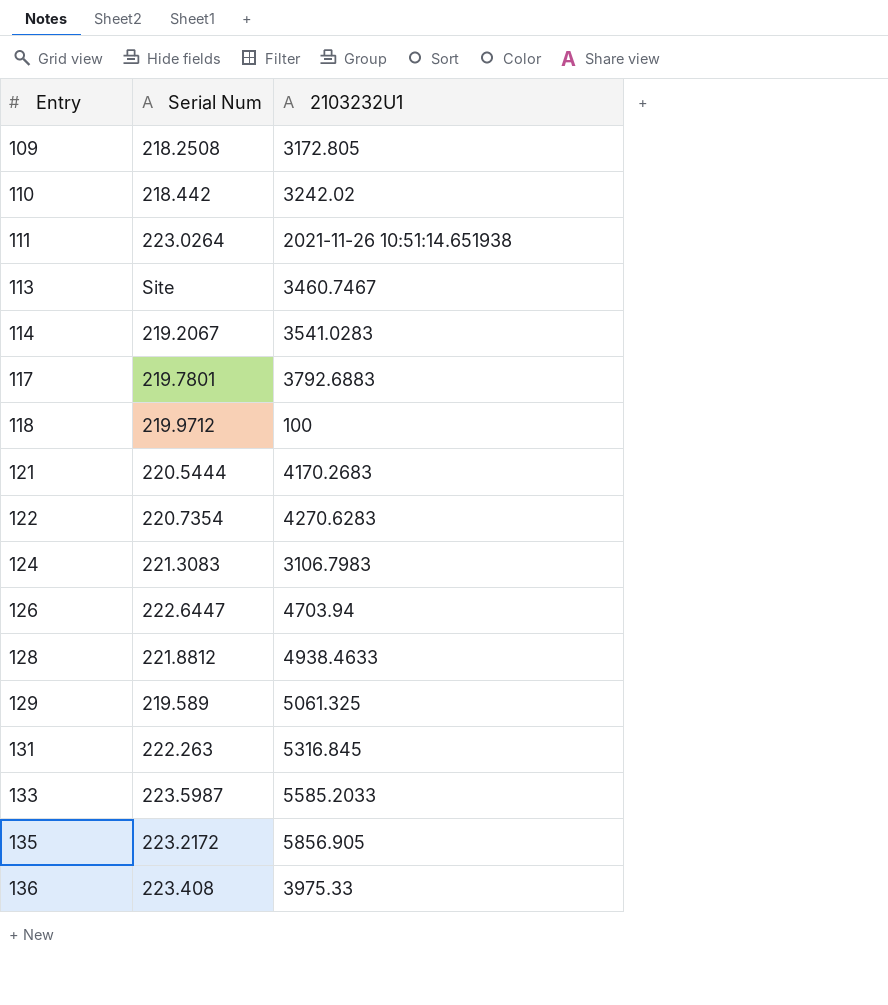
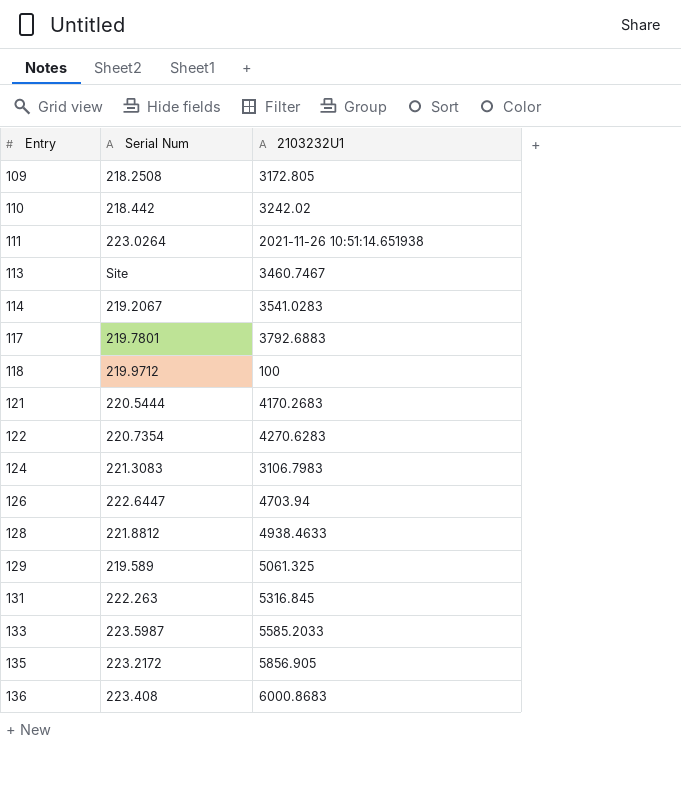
136 | 2103232U1: 3975.33 -> 6000.8683

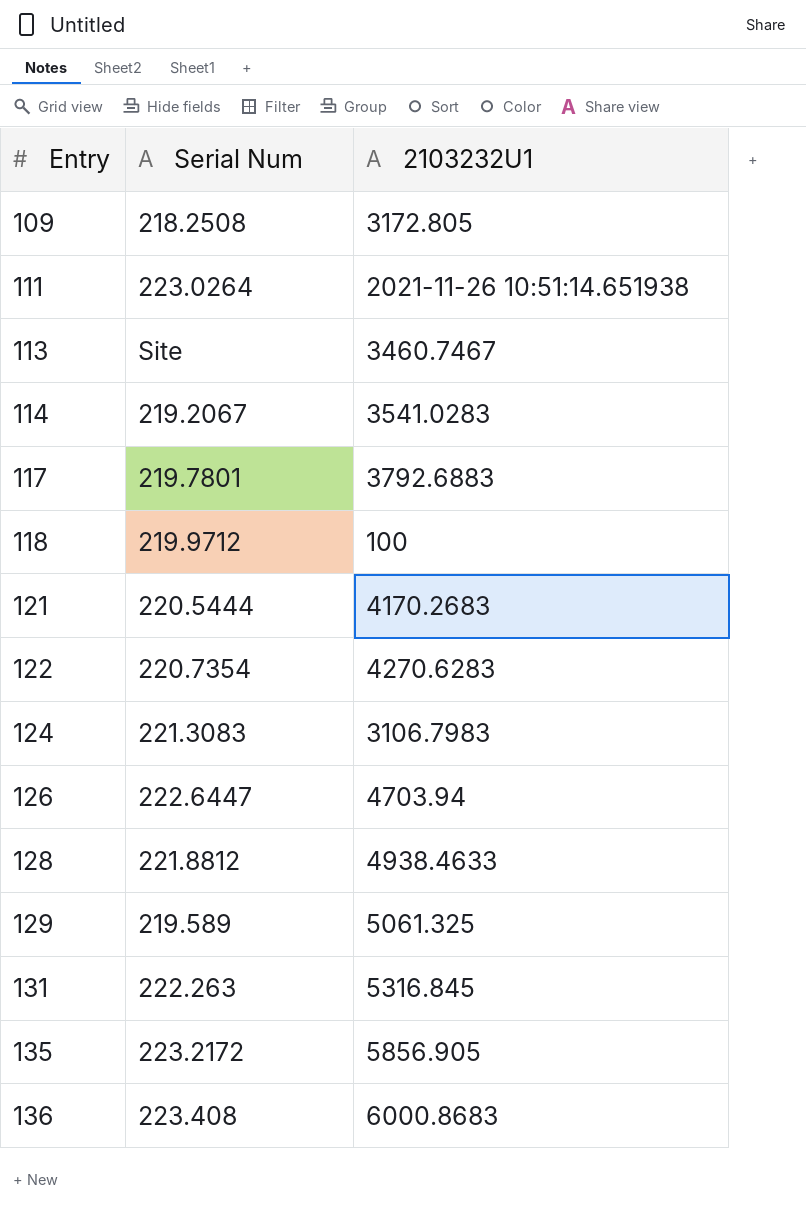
row 110: 218.442 | 3242.02 -> none
row 133: 223.5987 | 5585.2033 -> none

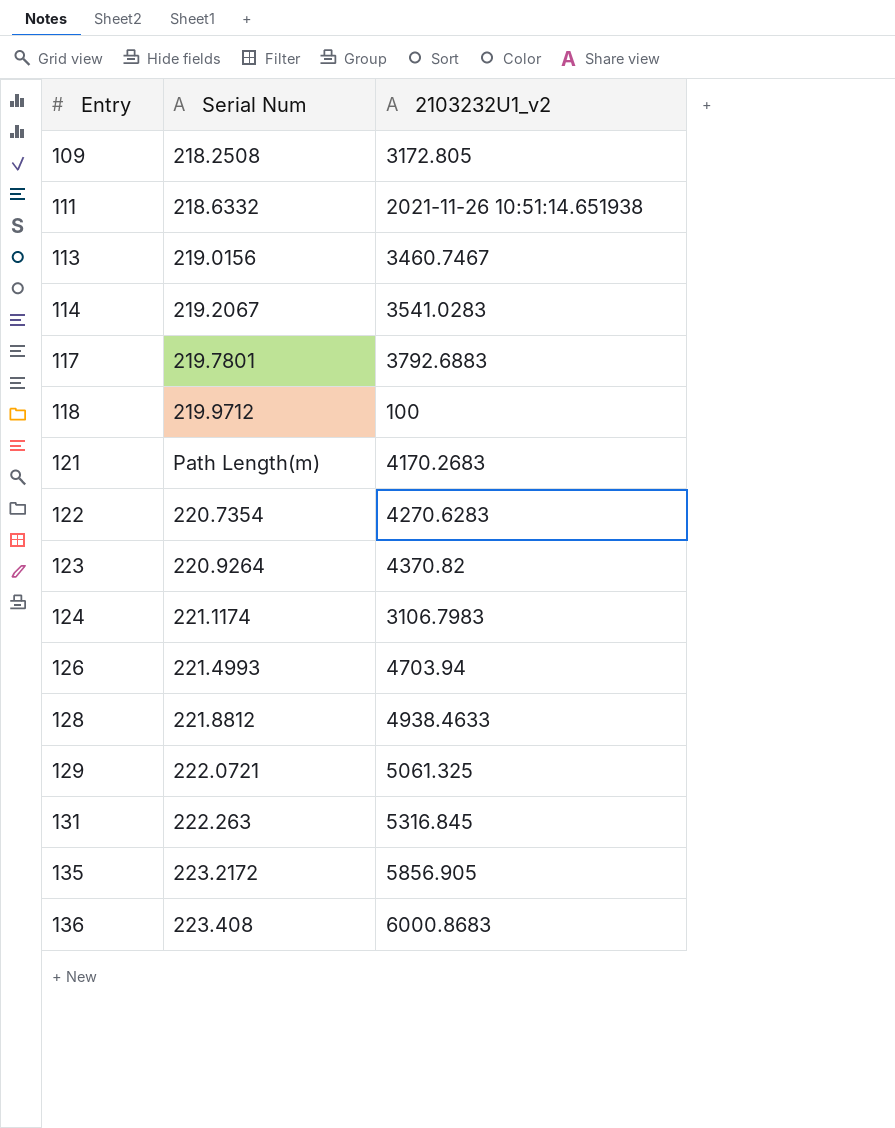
column name: 2103232U1 -> 2103232U1_v2
111 | Serial Num: 223.0264 -> 218.6332
113 | Serial Num: Site -> 219.0156
121 | Serial Num: 220.5444 -> Path Length(m)
row 123: none -> 220.9264 | 4370.82
124 | Serial Num: 221.3083 -> 221.1174
126 | Serial Num: 222.6447 -> 221.4993
129 | Serial Num: 219.589 -> 222.0721

